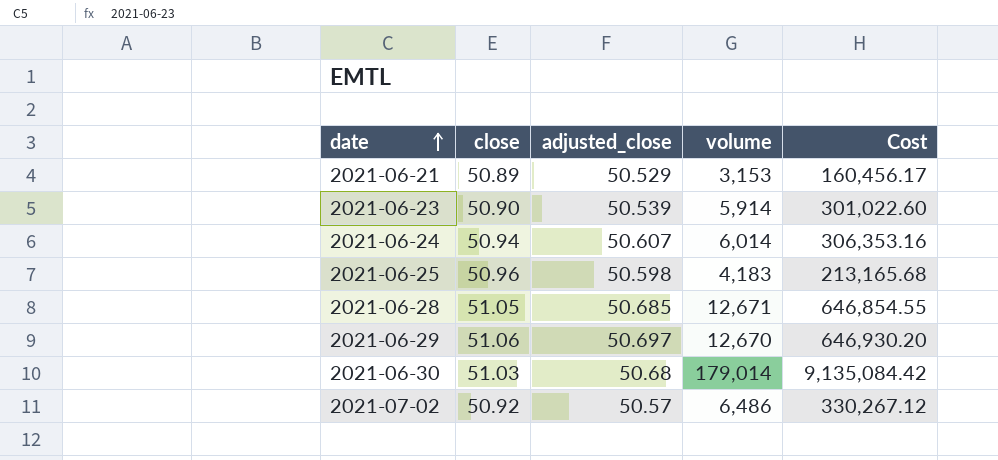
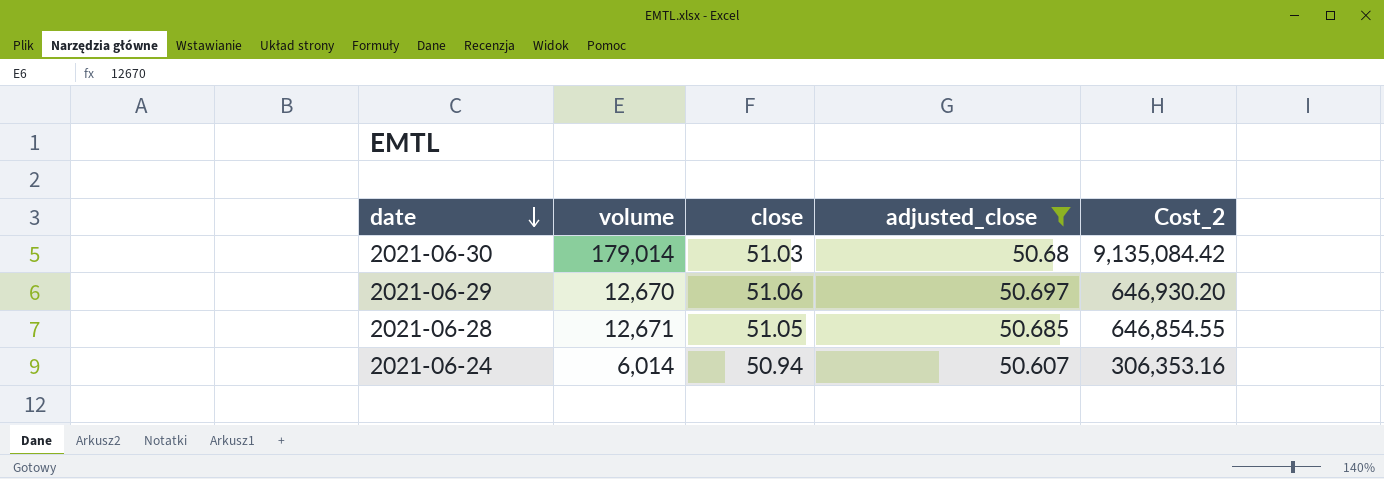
filter: none -> adjusted_close >= 50.607
row order: date ascending -> date descending
column volume | position: 4 -> 2
column name: Cost -> Cost_2

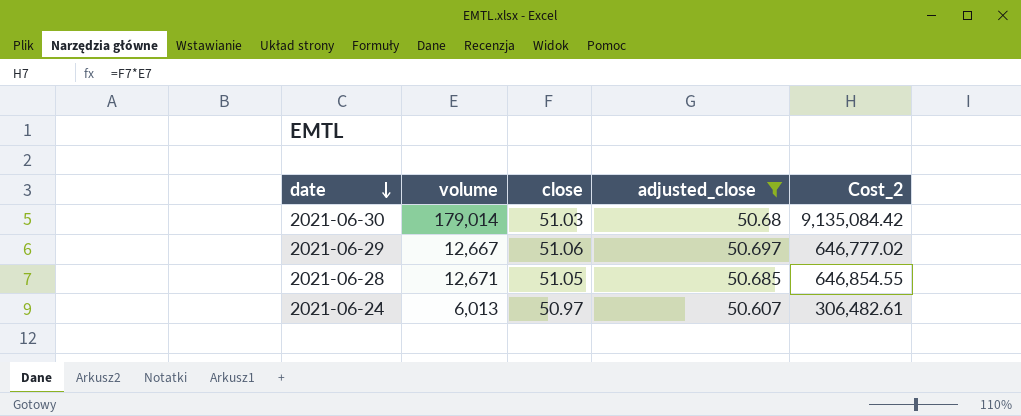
2021-06-29 | volume: 12,670 -> 12,667
2021-06-29 | Cost_2: 646,930.20 -> 646,777.02
2021-06-24 | volume: 6,014 -> 6,013
2021-06-24 | close: 50.94 -> 50.97
2021-06-24 | Cost_2: 306,353.16 -> 306,482.61

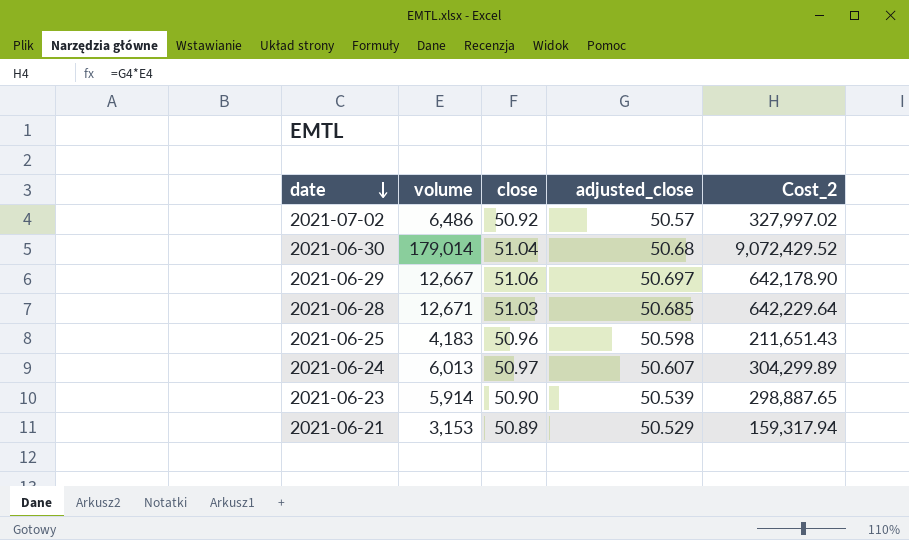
filter: adjusted_close >= 50.607 -> none
column Cost_2 | formula: [volume] * [close] -> [volume] * [adjusted_close]
2021-06-30 | close: 51.03 -> 51.04
2021-06-28 | close: 51.05 -> 51.03

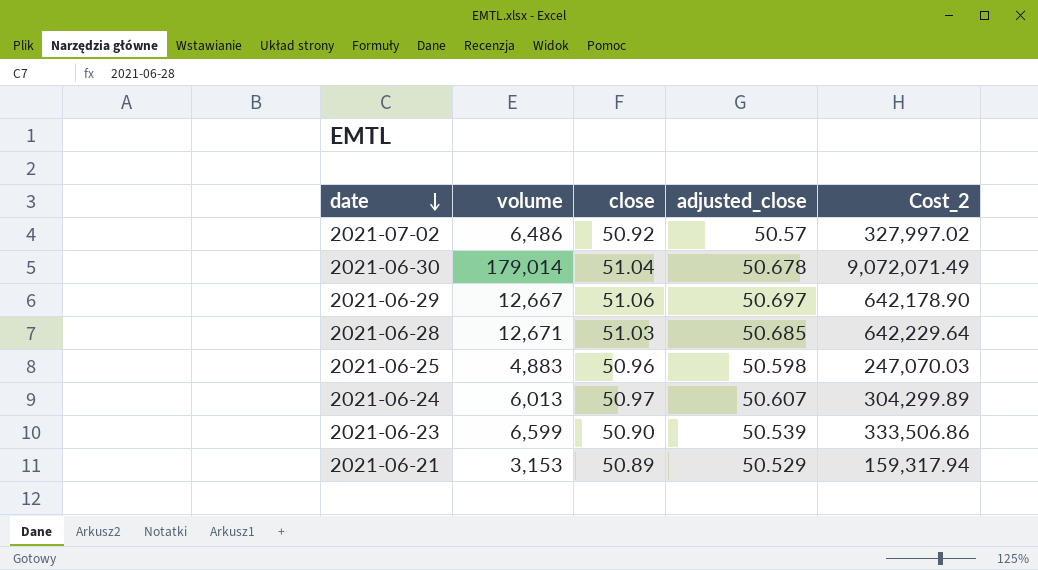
2021-06-30 | adjusted_close: 50.68 -> 50.678
2021-06-30 | Cost_2: 9,072,429.52 -> 9,072,071.49
2021-06-25 | volume: 4,183 -> 4,883
2021-06-25 | Cost_2: 211,651.43 -> 247,070.03
2021-06-23 | volume: 5,914 -> 6,599
2021-06-23 | Cost_2: 298,887.65 -> 333,506.86

